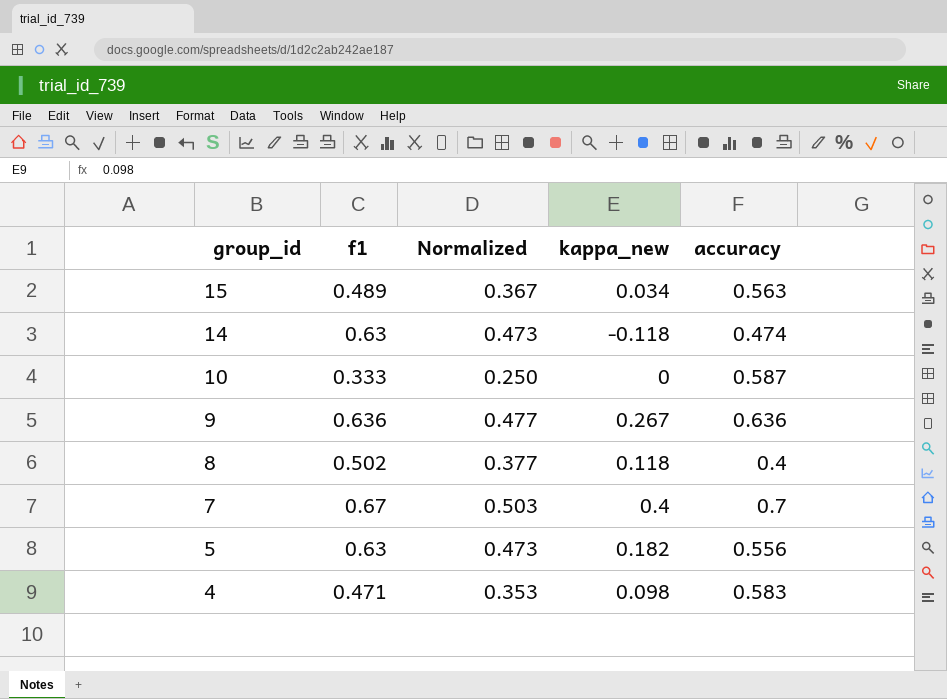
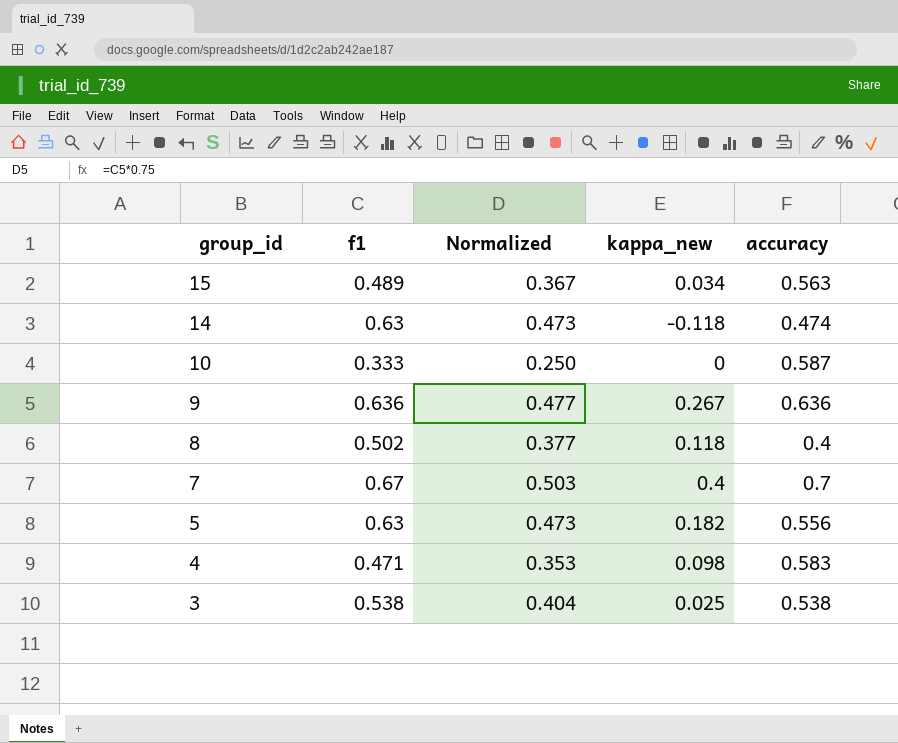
row 3: none -> 0.538 | 0.404 | 0.025 | 0.538

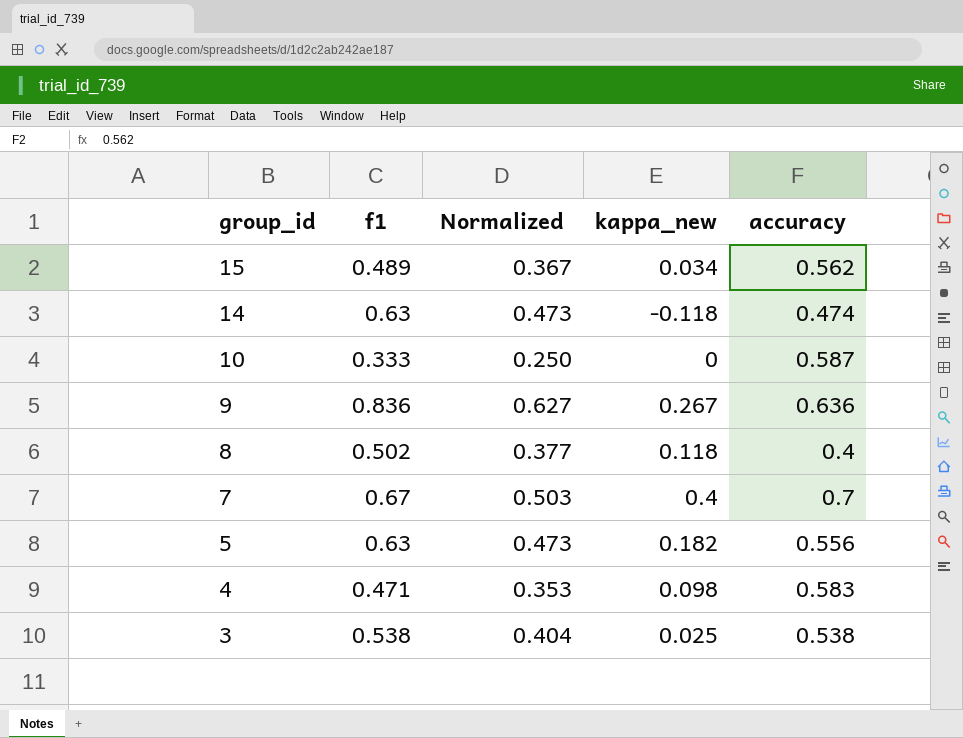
15 | accuracy: 0.563 -> 0.562
9 | f1: 0.636 -> 0.836
9 | Normalized: 0.477 -> 0.627

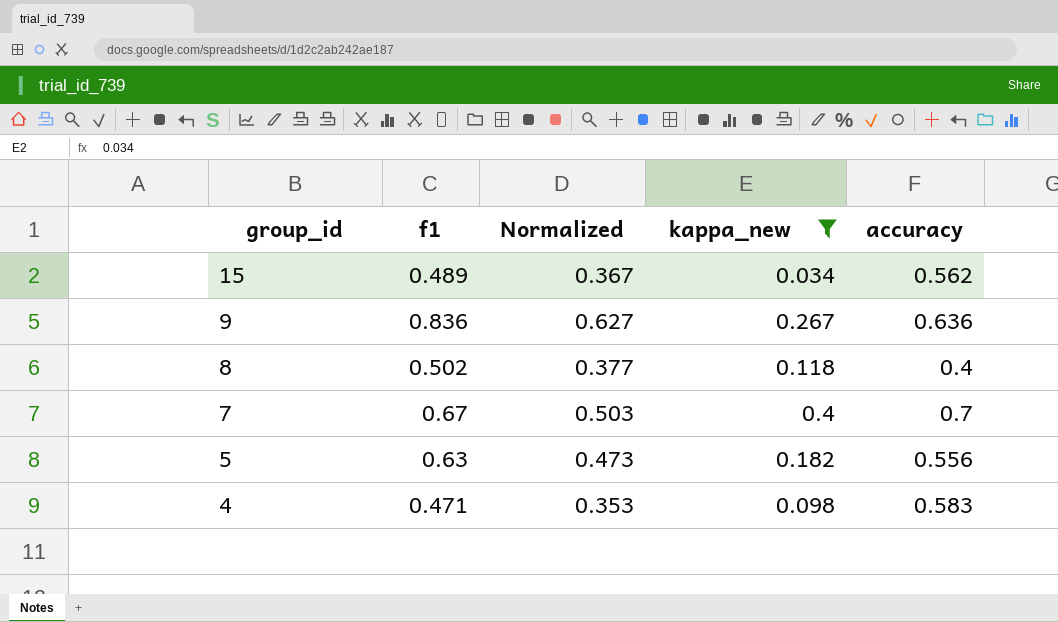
filter: none -> kappa_new >= 0.034

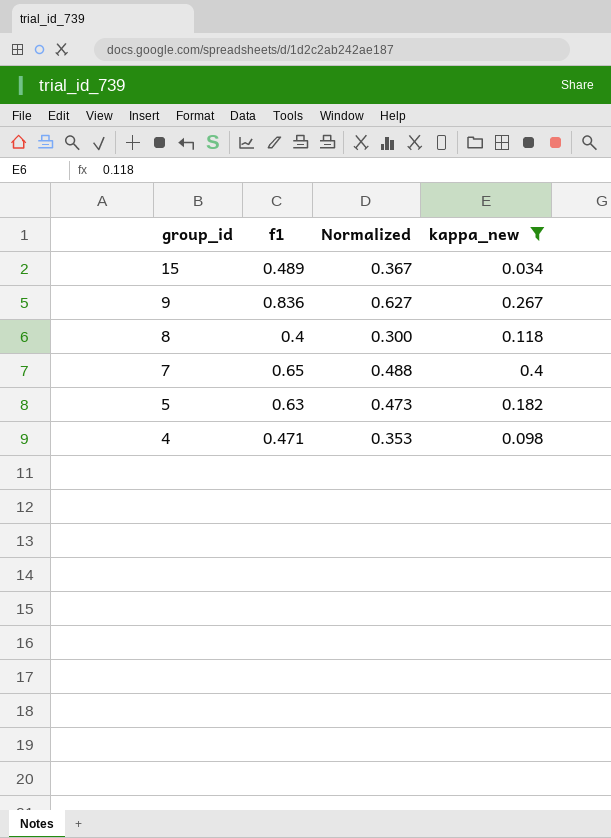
column accuracy | position: 5 -> none
8 | f1: 0.502 -> 0.4
8 | Normalized: 0.377 -> 0.300
7 | f1: 0.67 -> 0.65
7 | Normalized: 0.503 -> 0.488

